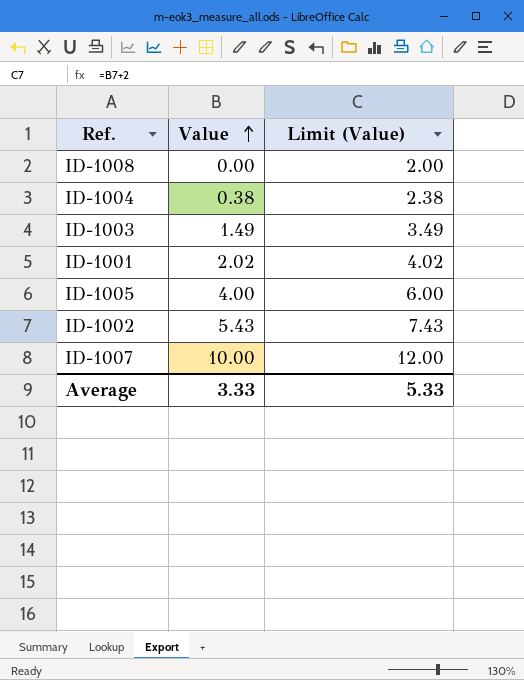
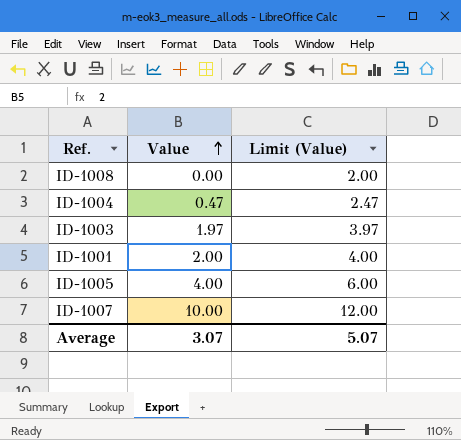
row ID-1002: 5.43 | 7.43 -> none
ID-1004 | Value: 0.38 -> 0.47
ID-1004 | Limit (Value): 2.38 -> 2.47
ID-1003 | Value: 1.49 -> 1.97
ID-1003 | Limit (Value): 3.49 -> 3.97
ID-1001 | Value: 2.02 -> 2.00
ID-1001 | Limit (Value): 4.02 -> 4.00
Average | Value: 3.33 -> 3.07
Average | Limit (Value): 5.33 -> 5.07

